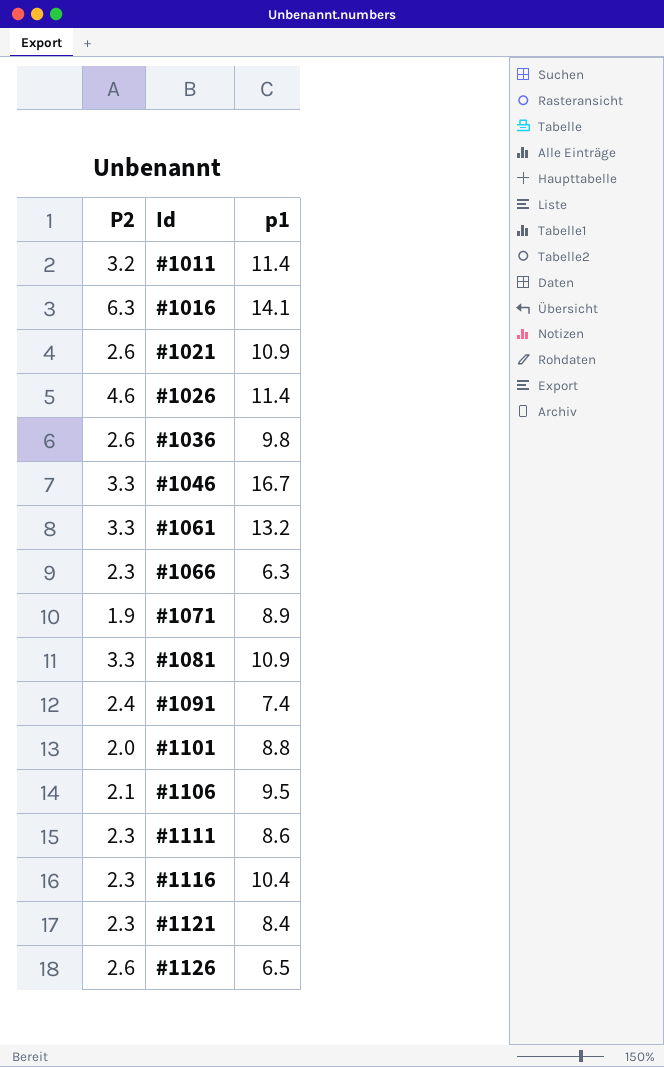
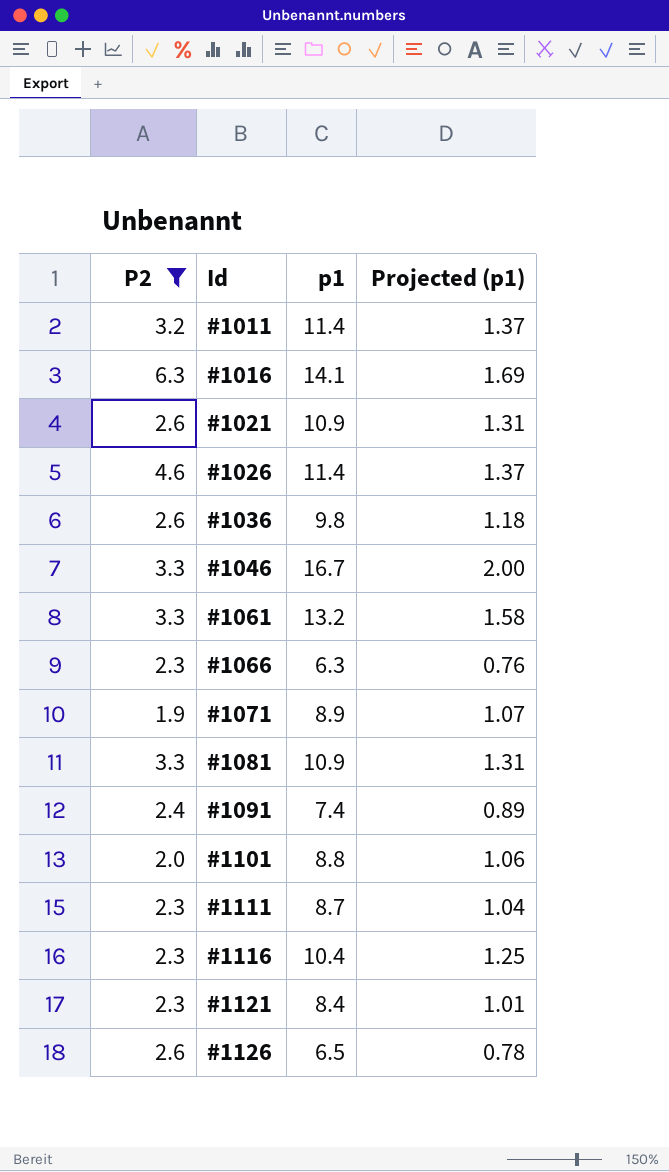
filter: none -> P2 != 2.1
column Projected (p1) | formula: none -> [p1] * 0.12
#1111 | p1: 8.6 -> 8.7

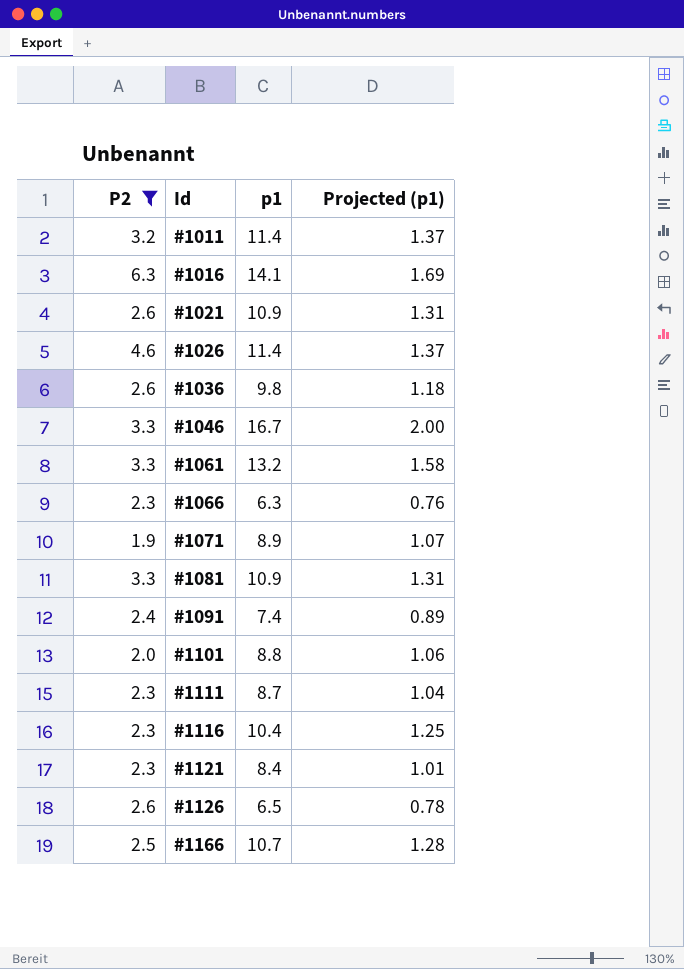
row #1166: none -> 2.5 | 10.7 | 1.28

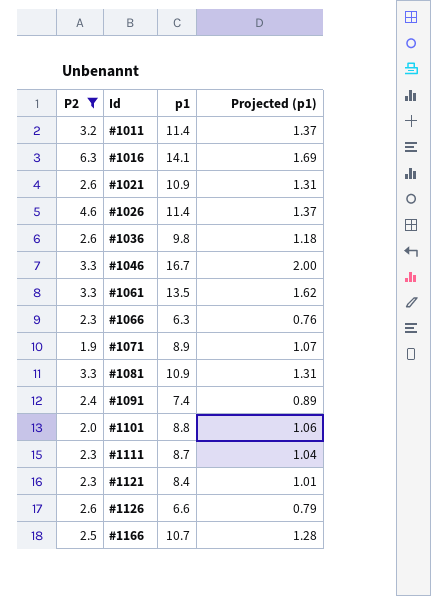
row #1116: 2.3 | 10.4 | 1.25 -> none
#1061 | p1: 13.2 -> 13.5
#1061 | Projected (p1): 1.58 -> 1.62
#1126 | p1: 6.5 -> 6.6
#1126 | Projected (p1): 0.78 -> 0.79

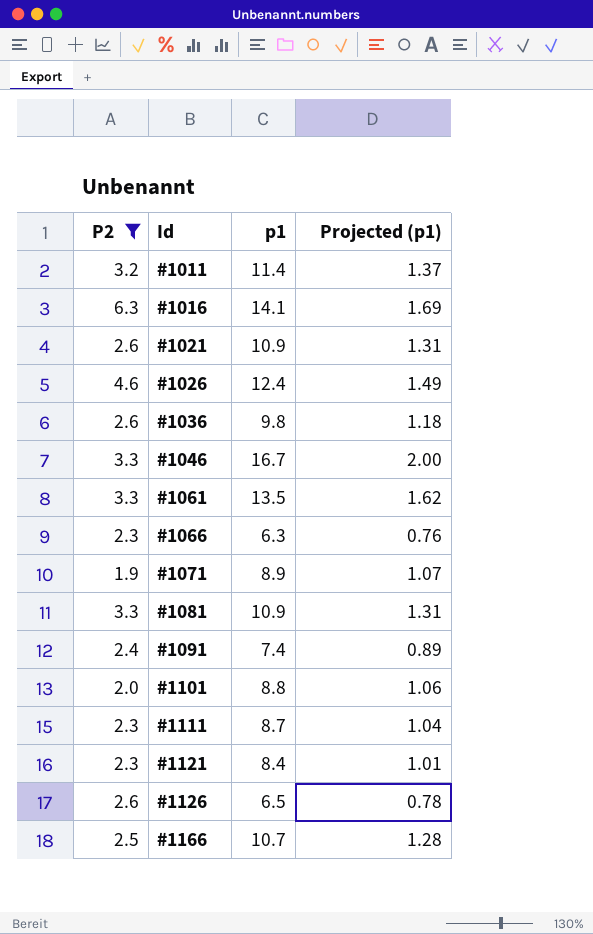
#1026 | p1: 11.4 -> 12.4
#1026 | Projected (p1): 1.37 -> 1.49
#1126 | p1: 6.6 -> 6.5
#1126 | Projected (p1): 0.79 -> 0.78

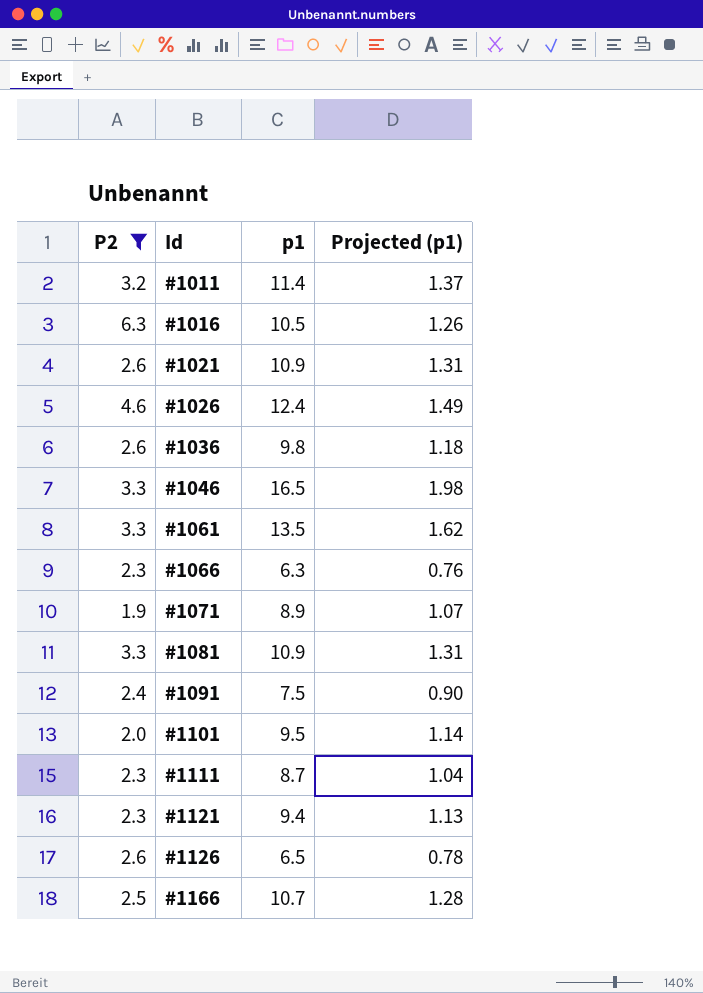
#1016 | p1: 14.1 -> 10.5
#1016 | Projected (p1): 1.69 -> 1.26
#1046 | p1: 16.7 -> 16.5
#1046 | Projected (p1): 2.00 -> 1.98
#1091 | p1: 7.4 -> 7.5
#1091 | Projected (p1): 0.89 -> 0.90
#1101 | p1: 8.8 -> 9.5
#1101 | Projected (p1): 1.06 -> 1.14
#1121 | p1: 8.4 -> 9.4
#1121 | Projected (p1): 1.01 -> 1.13

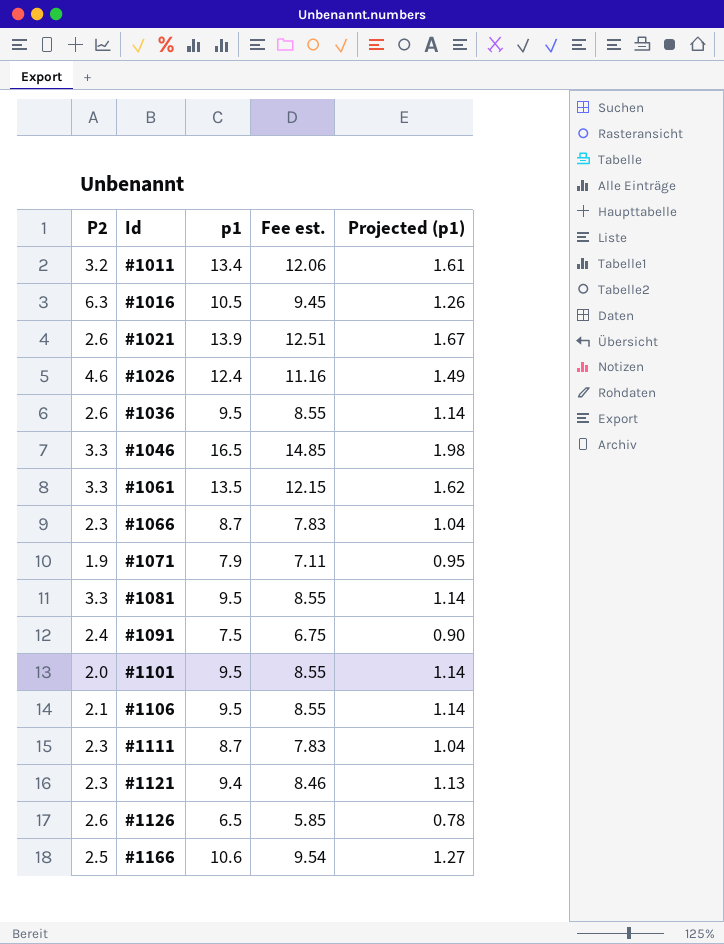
filter: P2 != 2.1 -> none
column Fee est. | formula: none -> [p1] * 0.9
#1011 | p1: 11.4 -> 13.4
#1011 | Projected (p1): 1.37 -> 1.61
#1021 | p1: 10.9 -> 13.9
#1021 | Projected (p1): 1.31 -> 1.67
#1036 | p1: 9.8 -> 9.5
#1036 | Projected (p1): 1.18 -> 1.14
#1066 | p1: 6.3 -> 8.7
#1066 | Projected (p1): 0.76 -> 1.04
#1071 | p1: 8.9 -> 7.9
#1071 | Projected (p1): 1.07 -> 0.95
#1081 | p1: 10.9 -> 9.5
#1081 | Projected (p1): 1.31 -> 1.14
#1166 | p1: 10.7 -> 10.6
#1166 | Projected (p1): 1.28 -> 1.27

